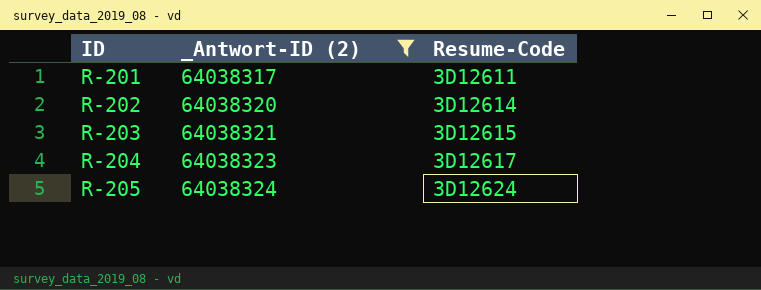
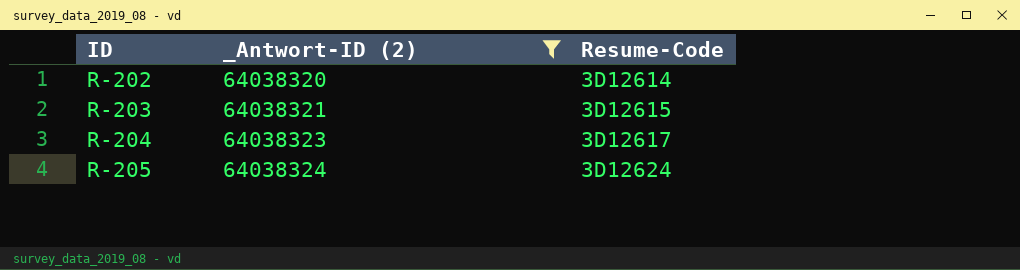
row R-201: 64038317 | 3D12611 -> none

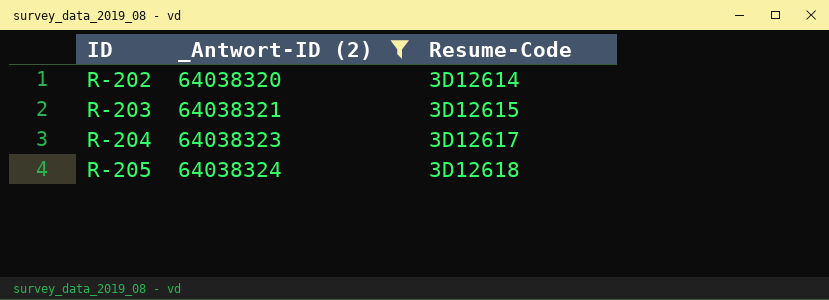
R-205 | Resume-Code: 3D12624 -> 3D12618

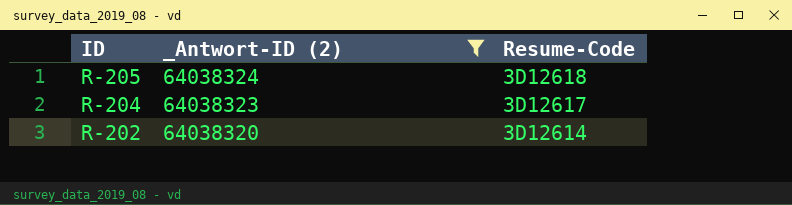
row order: ID ascending -> ID descending
row R-203: 64038321 | 3D12615 -> none

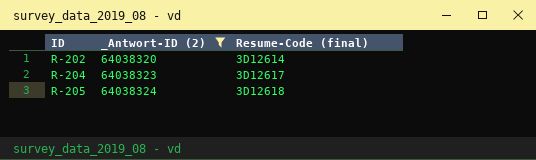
row order: ID descending -> ID ascending
column name: Resume-Code -> Resume-Code (final)

